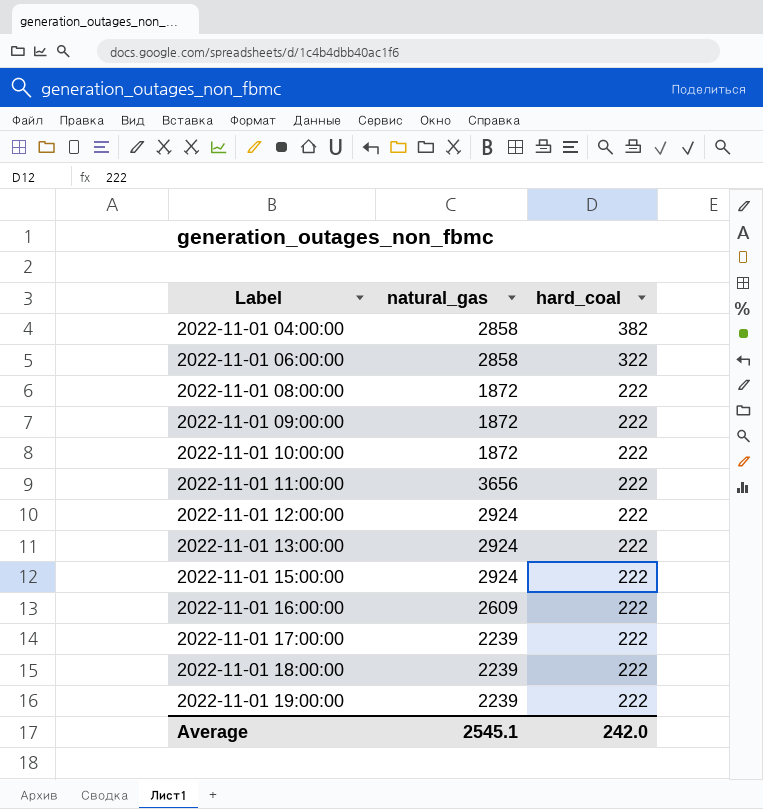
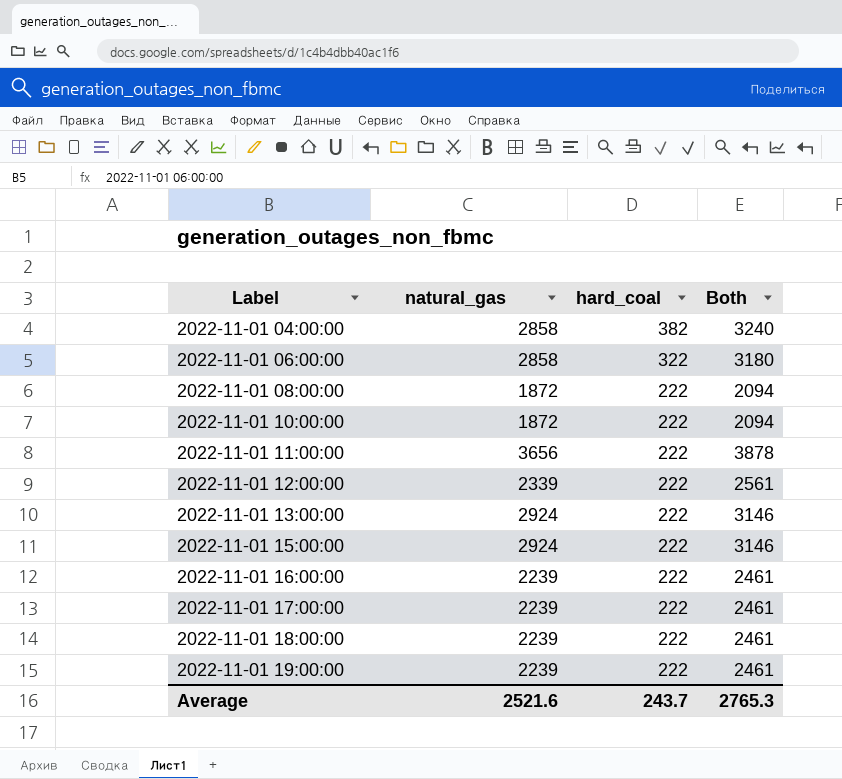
column Both | formula: none -> [natural_gas] + [hard_coal]
row 2022-11-01 09:00:00: 1872 | 222 -> none
2022-11-01 12:00:00 | natural_gas: 2924 -> 2339
2022-11-01 16:00:00 | natural_gas: 2609 -> 2239
Average | natural_gas: 2545.1 -> 2521.6
Average | hard_coal: 242.0 -> 243.7

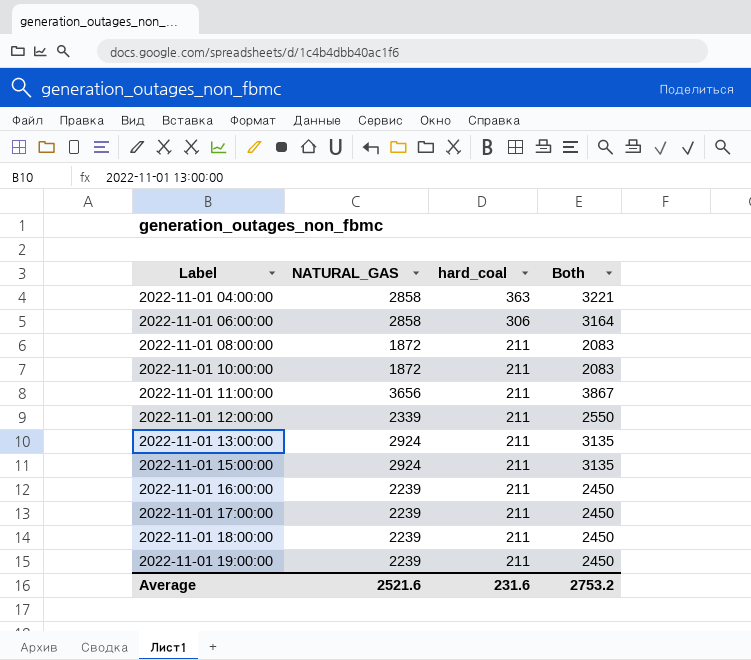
column name: natural_gas -> NATURAL_GAS
2022-11-01 04:00:00 | hard_coal: 382 -> 363
2022-11-01 04:00:00 | Both: 3240 -> 3221
2022-11-01 06:00:00 | hard_coal: 322 -> 306
2022-11-01 06:00:00 | Both: 3180 -> 3164
2022-11-01 08:00:00 | hard_coal: 222 -> 211
2022-11-01 08:00:00 | Both: 2094 -> 2083
2022-11-01 10:00:00 | hard_coal: 222 -> 211
2022-11-01 10:00:00 | Both: 2094 -> 2083
2022-11-01 11:00:00 | hard_coal: 222 -> 211
2022-11-01 11:00:00 | Both: 3878 -> 3867
2022-11-01 12:00:00 | hard_coal: 222 -> 211
2022-11-01 12:00:00 | Both: 2561 -> 2550
2022-11-01 13:00:00 | hard_coal: 222 -> 211
2022-11-01 13:00:00 | Both: 3146 -> 3135
2022-11-01 15:00:00 | hard_coal: 222 -> 211
2022-11-01 15:00:00 | Both: 3146 -> 3135
2022-11-01 16:00:00 | hard_coal: 222 -> 211
2022-11-01 16:00:00 | Both: 2461 -> 2450
2022-11-01 17:00:00 | hard_coal: 222 -> 211
2022-11-01 17:00:00 | Both: 2461 -> 2450
2022-11-01 18:00:00 | hard_coal: 222 -> 211
2022-11-01 18:00:00 | Both: 2461 -> 2450
2022-11-01 19:00:00 | hard_coal: 222 -> 211
2022-11-01 19:00:00 | Both: 2461 -> 2450
Average | hard_coal: 243.7 -> 231.6
Average | Both: 2765.3 -> 2753.2

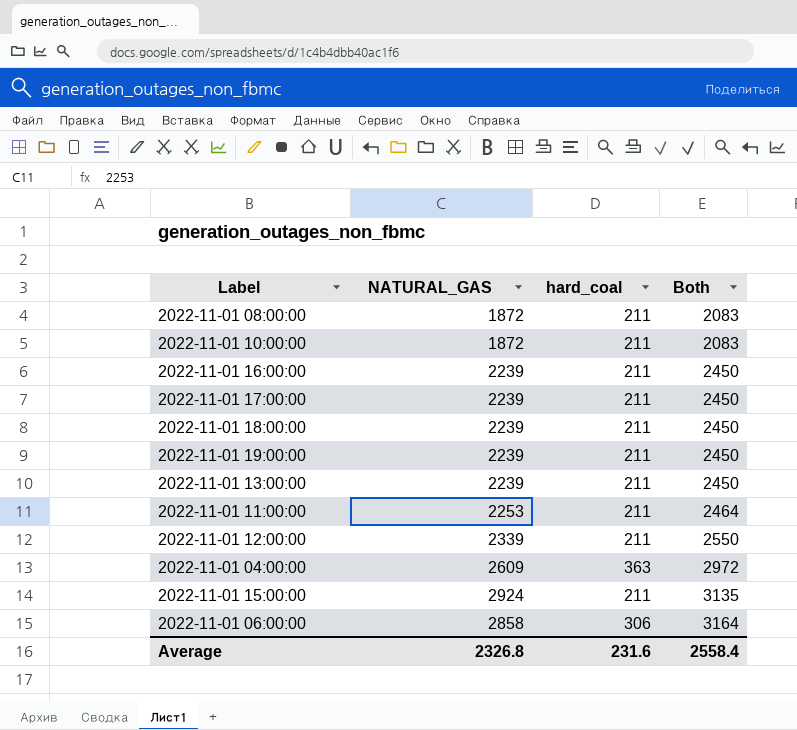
row order: Label ascending -> Both ascending
2022-11-01 13:00:00 | NATURAL_GAS: 2924 -> 2239
2022-11-01 13:00:00 | Both: 3135 -> 2450
2022-11-01 11:00:00 | NATURAL_GAS: 3656 -> 2253
2022-11-01 11:00:00 | Both: 3867 -> 2464
2022-11-01 04:00:00 | NATURAL_GAS: 2858 -> 2609
2022-11-01 04:00:00 | Both: 3221 -> 2972
Average | NATURAL_GAS: 2521.6 -> 2326.8
Average | Both: 2753.2 -> 2558.4

